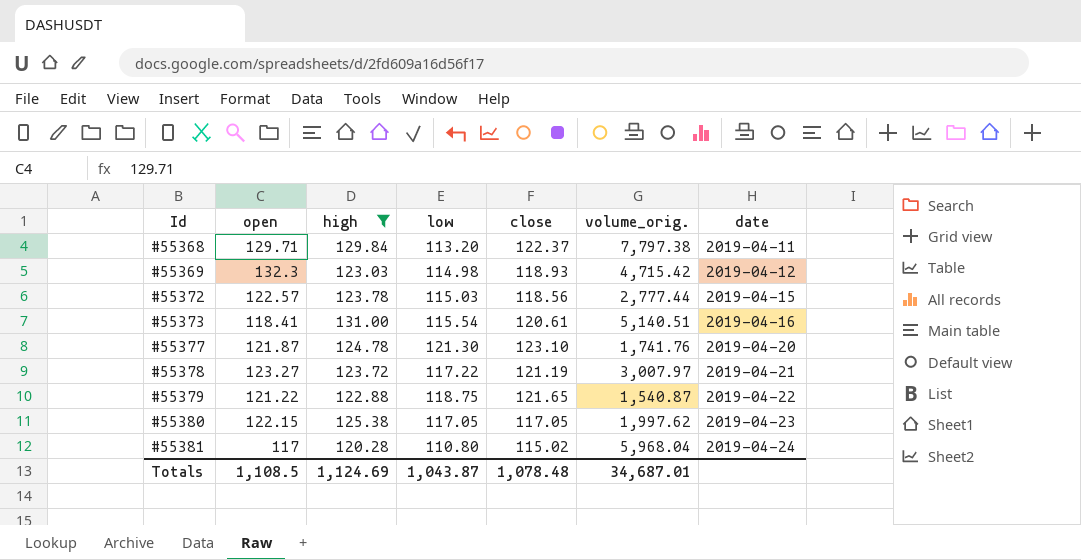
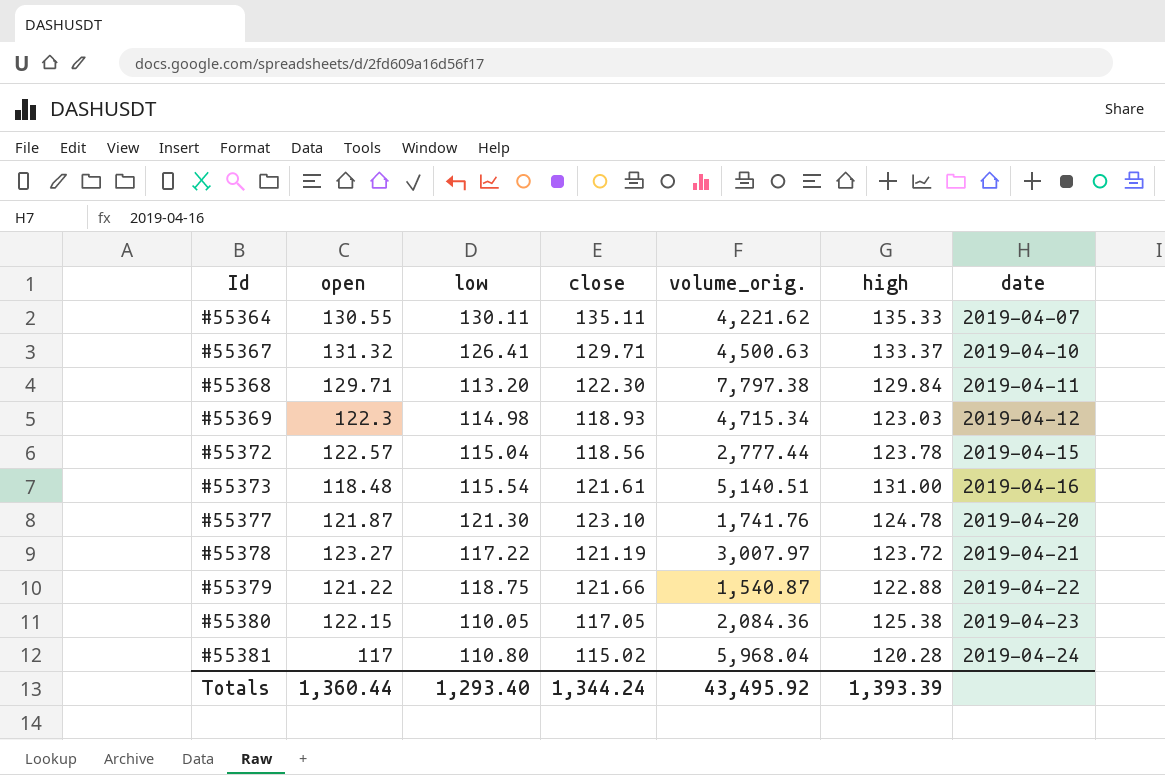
filter: high <= 131.00 -> none
column high | position: 3 -> 6
#55368 | close: 122.37 -> 122.30
#55369 | open: 132.3 -> 122.3
#55369 | volume_orig.: 4,715.42 -> 4,715.34
#55372 | low: 115.03 -> 115.04
#55373 | open: 118.41 -> 118.48
#55373 | close: 120.61 -> 121.61
#55379 | close: 121.65 -> 121.66
#55380 | low: 117.05 -> 110.05
#55380 | volume_orig.: 1,997.62 -> 2,084.36
Totals | open: 1,108.5 -> 1,360.44
Totals | low: 1,043.87 -> 1,293.40
Totals | close: 1,078.48 -> 1,344.24
Totals | volume_orig.: 34,687.01 -> 43,495.92
Totals | high: 1,124.69 -> 1,393.39

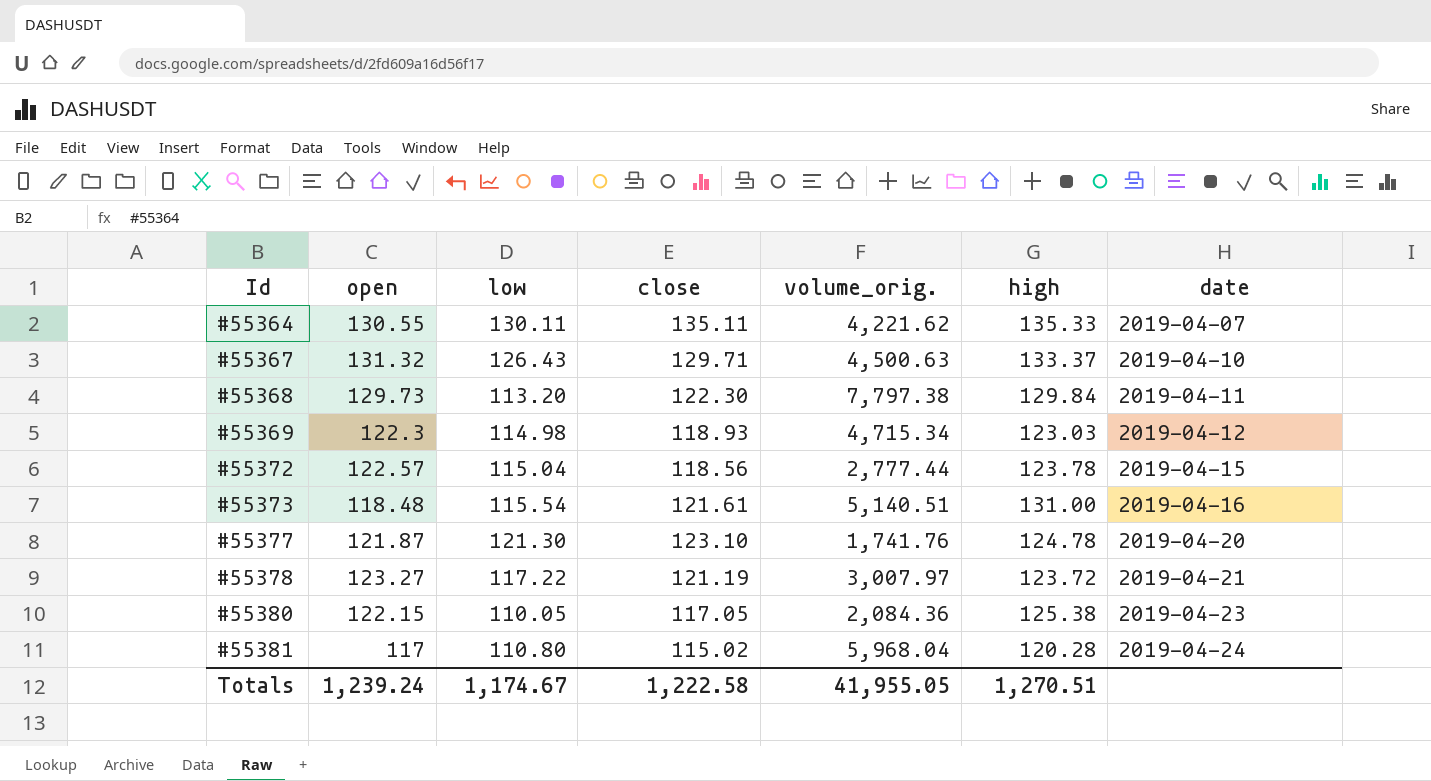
row #55379: 121.22 | 118.75 | 121.66 | 1,540.87 | 122.88 | 2019-04-22 -> none
#55367 | low: 126.41 -> 126.43
#55368 | open: 129.71 -> 129.73
Totals | open: 1,360.44 -> 1,239.24
Totals | low: 1,293.40 -> 1,174.67
Totals | close: 1,344.24 -> 1,222.58
Totals | volume_orig.: 43,495.92 -> 41,955.05
Totals | high: 1,393.39 -> 1,270.51

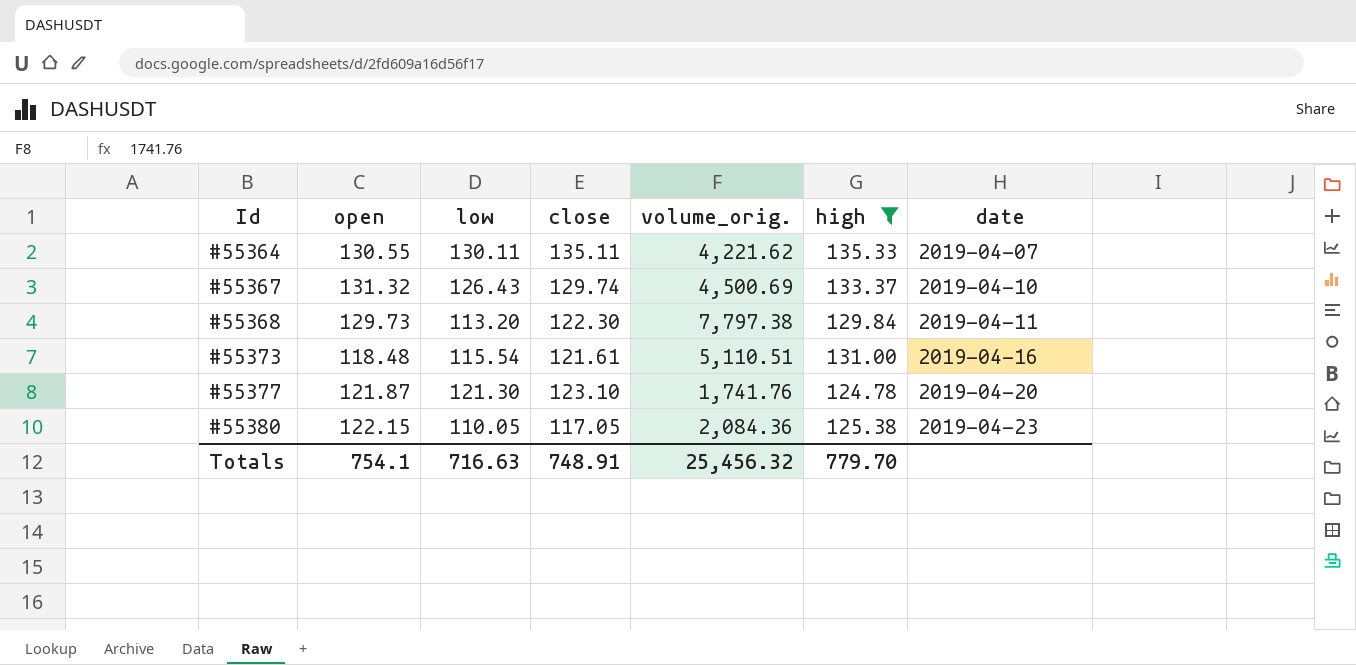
filter: none -> high >= 124.78
#55367 | close: 129.71 -> 129.74
#55367 | volume_orig.: 4,500.63 -> 4,500.69
#55373 | volume_orig.: 5,140.51 -> 5,110.51
Totals | open: 1,239.24 -> 754.1
Totals | low: 1,174.67 -> 716.63
Totals | close: 1,222.58 -> 748.91
Totals | volume_orig.: 41,955.05 -> 25,456.32
Totals | high: 1,270.51 -> 779.70

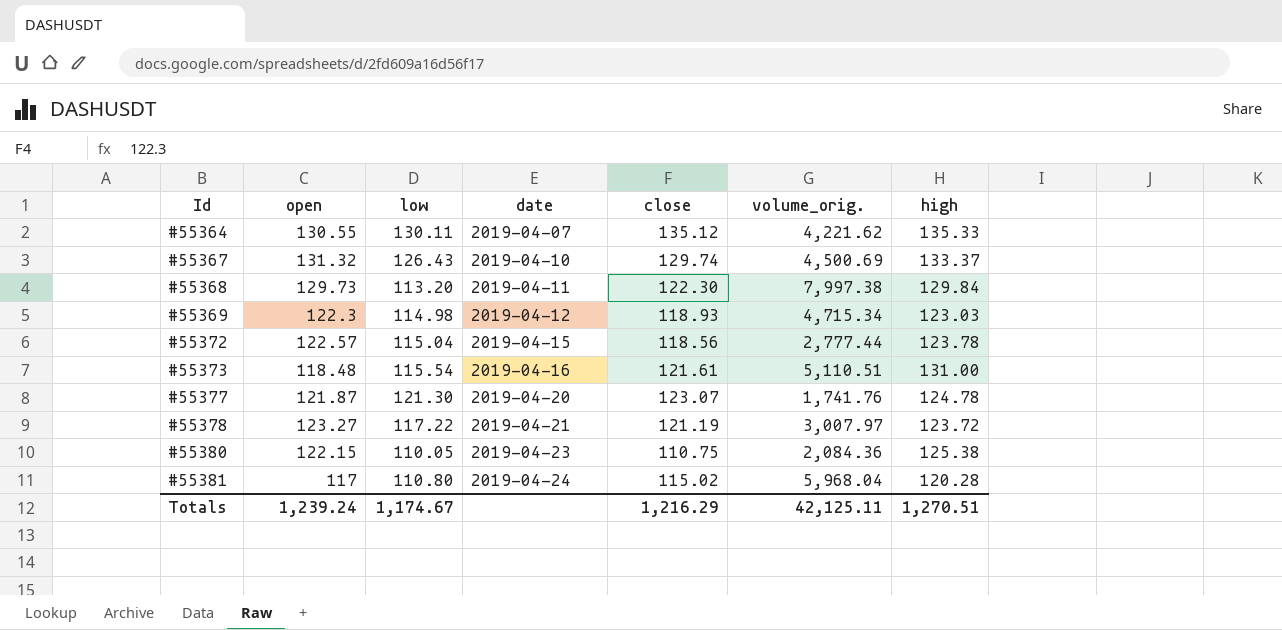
filter: high >= 124.78 -> none
column date | position: 7 -> 4
#55364 | close: 135.11 -> 135.12
#55368 | volume_orig.: 7,797.38 -> 7,997.38
#55377 | close: 123.10 -> 123.07
#55380 | close: 117.05 -> 110.75
Totals | open: 754.1 -> 1,239.24
Totals | low: 716.63 -> 1,174.67
Totals | close: 748.91 -> 1,216.29
Totals | volume_orig.: 25,456.32 -> 42,125.11
Totals | high: 779.70 -> 1,270.51

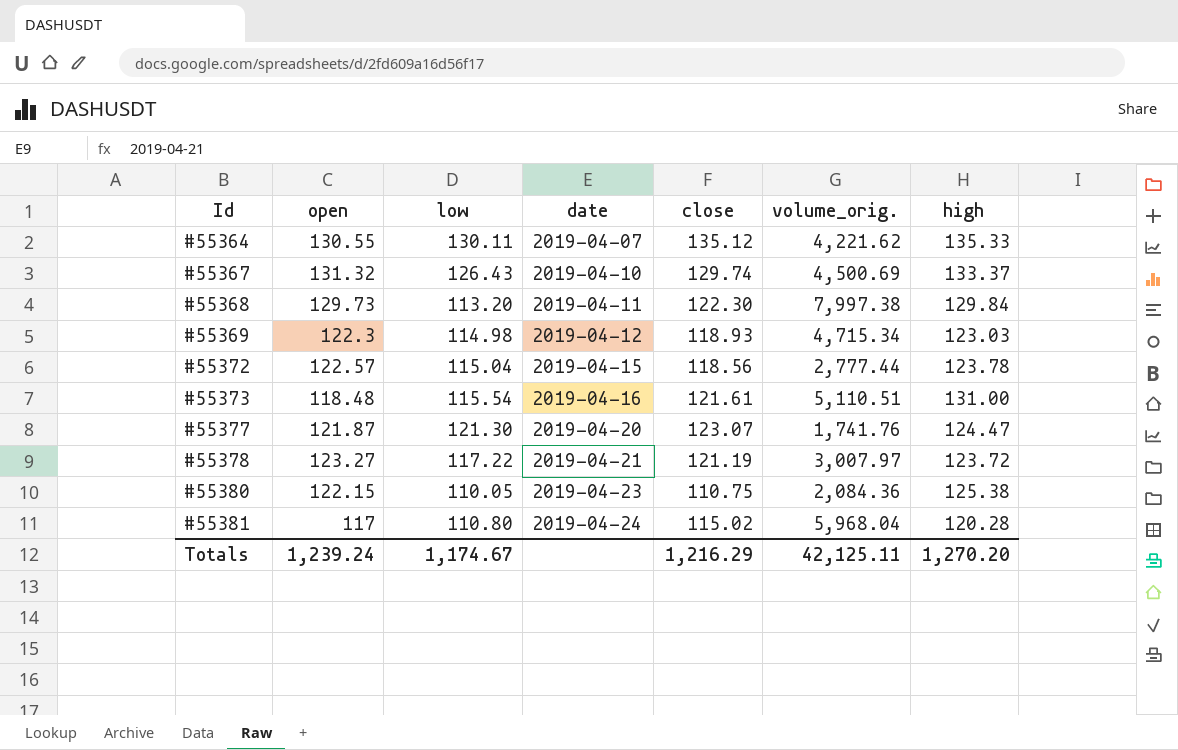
#55377 | high: 124.78 -> 124.47
Totals | high: 1,270.51 -> 1,270.20

